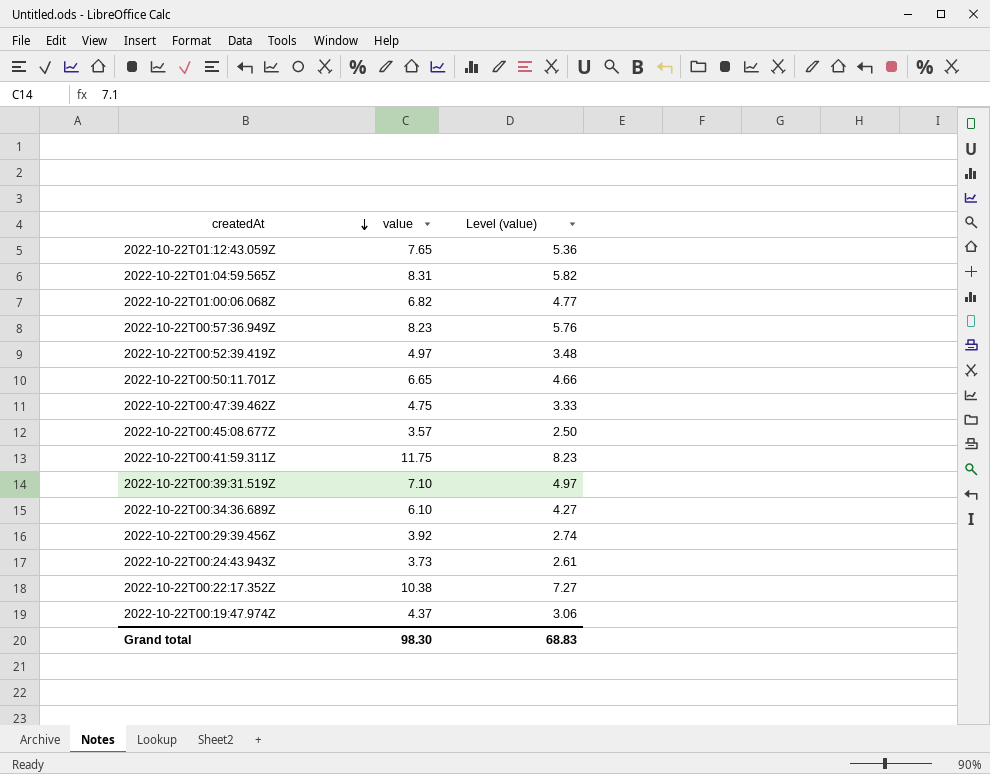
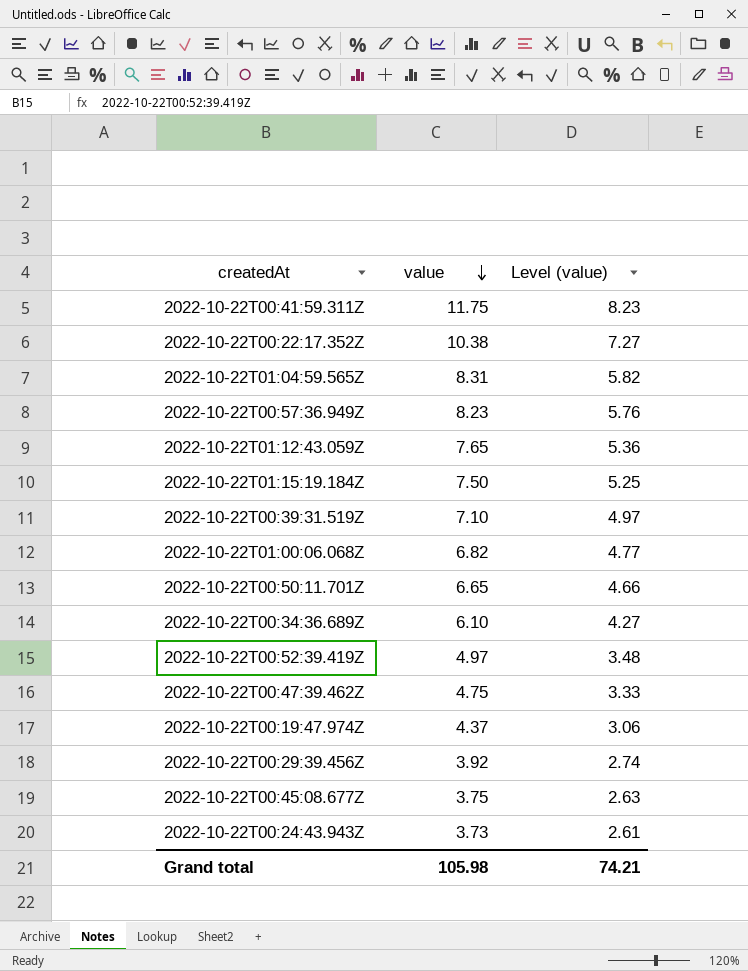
row order: createdAt descending -> value descending
row 2022-10-22T01:15:19.184Z: none -> 7.50 | 5.25
2022-10-22T00:45:08.677Z | value: 3.57 -> 3.75
2022-10-22T00:45:08.677Z | Level (value): 2.50 -> 2.63
Grand total | value: 98.30 -> 105.98
Grand total | Level (value): 68.83 -> 74.21

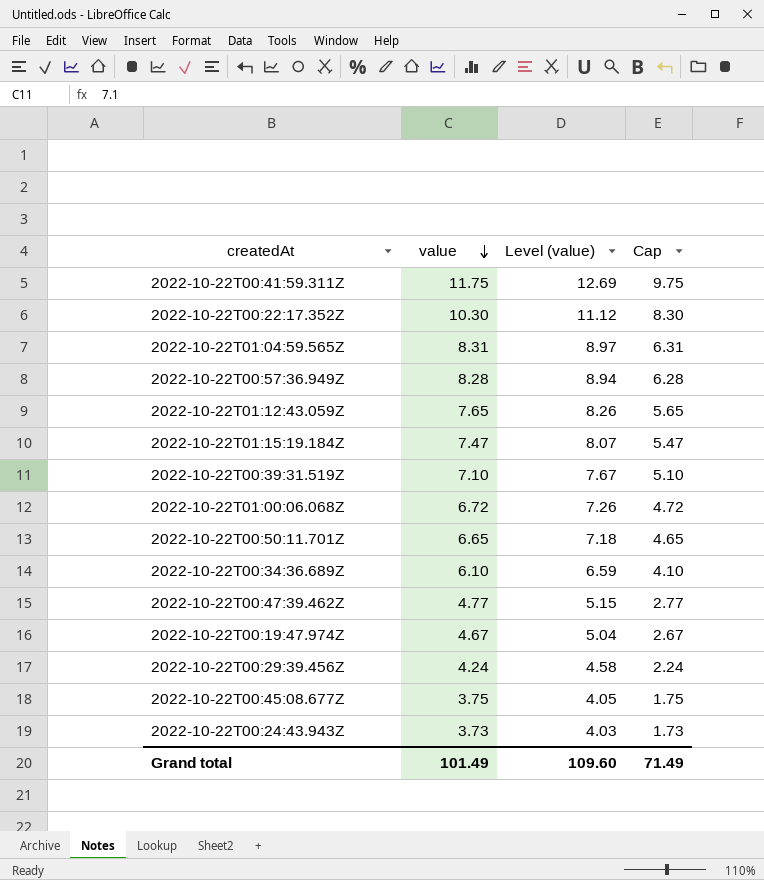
column Level (value) | formula: [value] * 0.7 -> [value] * 1.08
column Cap | formula: none -> [value] - 2
row 2022-10-22T00:52:39.419Z: 4.97 | 3.48 -> none
2022-10-22T00:22:17.352Z | value: 10.38 -> 10.30
2022-10-22T00:57:36.949Z | value: 8.23 -> 8.28
2022-10-22T01:15:19.184Z | value: 7.50 -> 7.47
2022-10-22T01:00:06.068Z | value: 6.82 -> 6.72
2022-10-22T00:47:39.462Z | value: 4.75 -> 4.77
2022-10-22T00:19:47.974Z | value: 4.37 -> 4.67
2022-10-22T00:29:39.456Z | value: 3.92 -> 4.24
Grand total | value: 105.98 -> 101.49
Grand total | Level (value): 74.21 -> 109.60

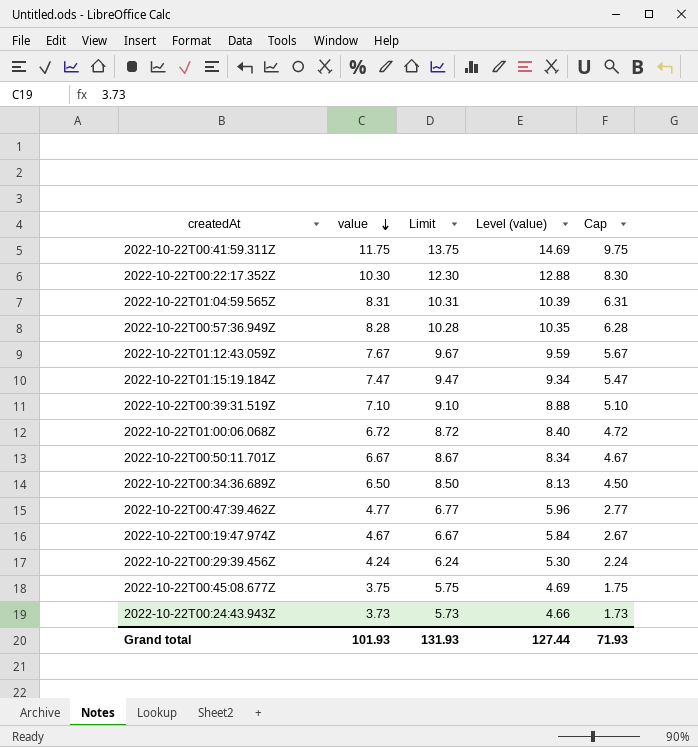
column Limit | formula: none -> [value] + 2
column Level (value) | formula: [value] * 1.08 -> [value] * 1.25
2022-10-22T01:12:43.059Z | value: 7.65 -> 7.67
2022-10-22T01:12:43.059Z | Cap: 5.65 -> 5.67
2022-10-22T00:50:11.701Z | value: 6.65 -> 6.67
2022-10-22T00:50:11.701Z | Cap: 4.65 -> 4.67
2022-10-22T00:34:36.689Z | value: 6.10 -> 6.50
2022-10-22T00:34:36.689Z | Cap: 4.10 -> 4.50
Grand total | value: 101.49 -> 101.93
Grand total | Level (value): 109.60 -> 127.44
Grand total | Cap: 71.49 -> 71.93

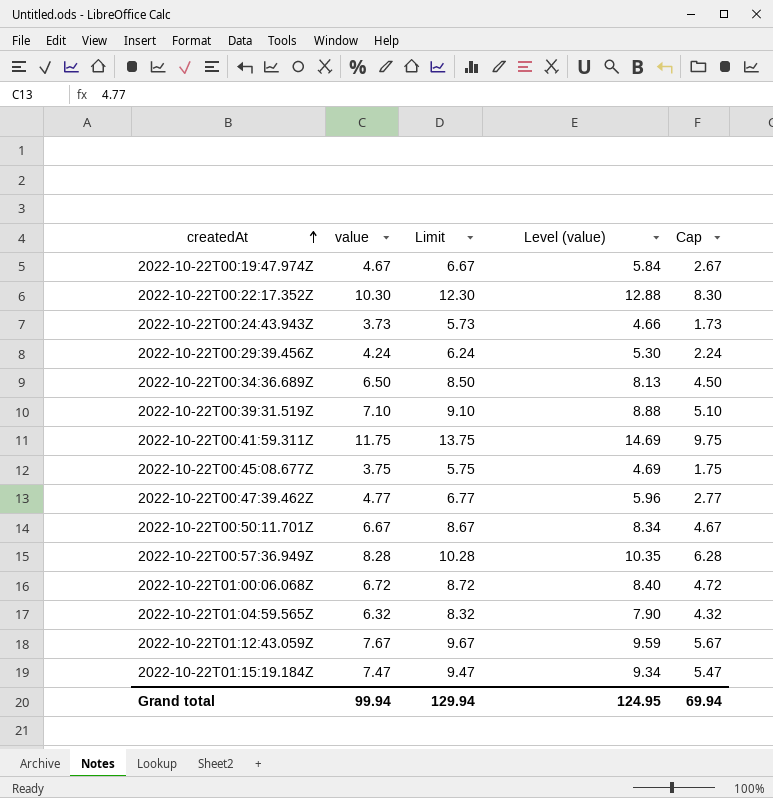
row order: value descending -> createdAt ascending
2022-10-22T01:04:59.565Z | value: 8.31 -> 6.32
2022-10-22T01:04:59.565Z | Limit: 10.31 -> 8.32
2022-10-22T01:04:59.565Z | Level (value): 10.39 -> 7.90
2022-10-22T01:04:59.565Z | Cap: 6.31 -> 4.32
Grand total | value: 101.93 -> 99.94
Grand total | Limit: 131.93 -> 129.94
Grand total | Level (value): 127.44 -> 124.95
Grand total | Cap: 71.93 -> 69.94

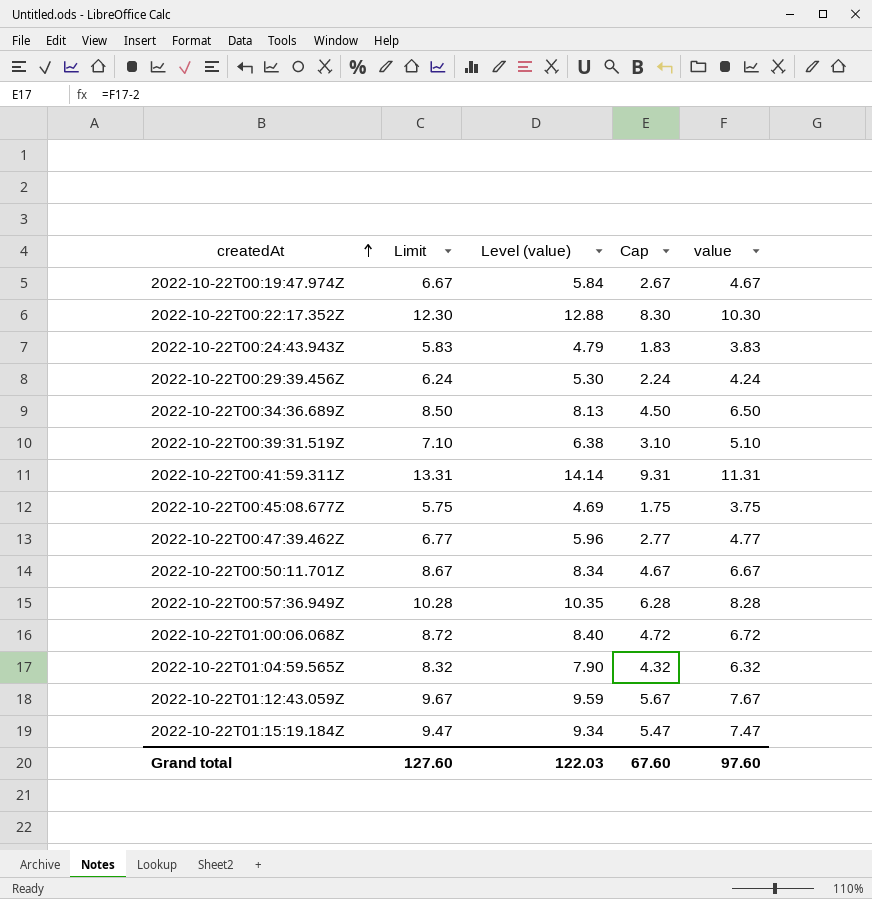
column value | position: 2 -> 5
2022-10-22T00:24:43.943Z | Limit: 5.73 -> 5.83
2022-10-22T00:24:43.943Z | Level (value): 4.66 -> 4.79
2022-10-22T00:24:43.943Z | Cap: 1.73 -> 1.83
2022-10-22T00:24:43.943Z | value: 3.73 -> 3.83
2022-10-22T00:39:31.519Z | Limit: 9.10 -> 7.10
2022-10-22T00:39:31.519Z | Level (value): 8.88 -> 6.38
2022-10-22T00:39:31.519Z | Cap: 5.10 -> 3.10
2022-10-22T00:39:31.519Z | value: 7.10 -> 5.10
2022-10-22T00:41:59.311Z | Limit: 13.75 -> 13.31
2022-10-22T00:41:59.311Z | Level (value): 14.69 -> 14.14
2022-10-22T00:41:59.311Z | Cap: 9.75 -> 9.31
2022-10-22T00:41:59.311Z | value: 11.75 -> 11.31
Grand total | Limit: 129.94 -> 127.60
Grand total | Level (value): 124.95 -> 122.03
Grand total | Cap: 69.94 -> 67.60
Grand total | value: 99.94 -> 97.60

